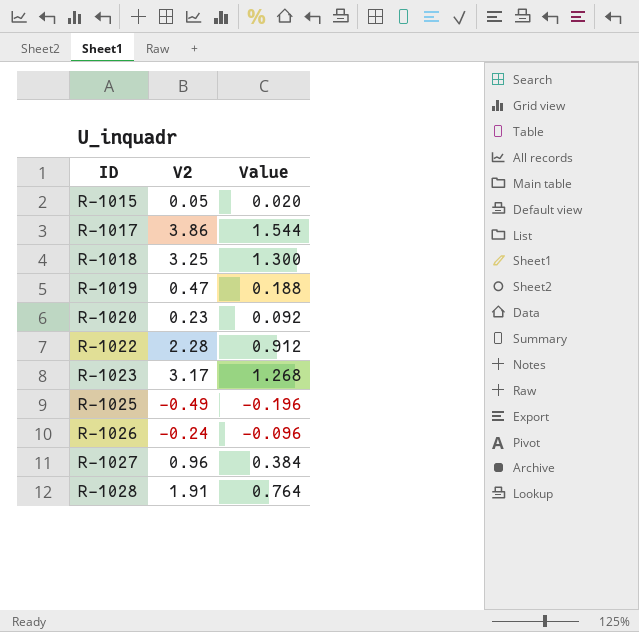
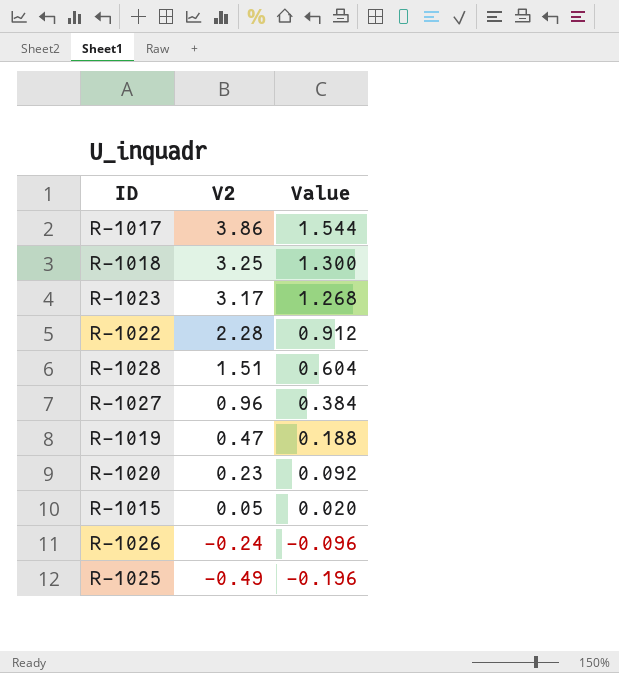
row order: ID ascending -> V2 descending
R-1028 | V2: 1.91 -> 1.51
R-1028 | Value: 0.764 -> 0.604

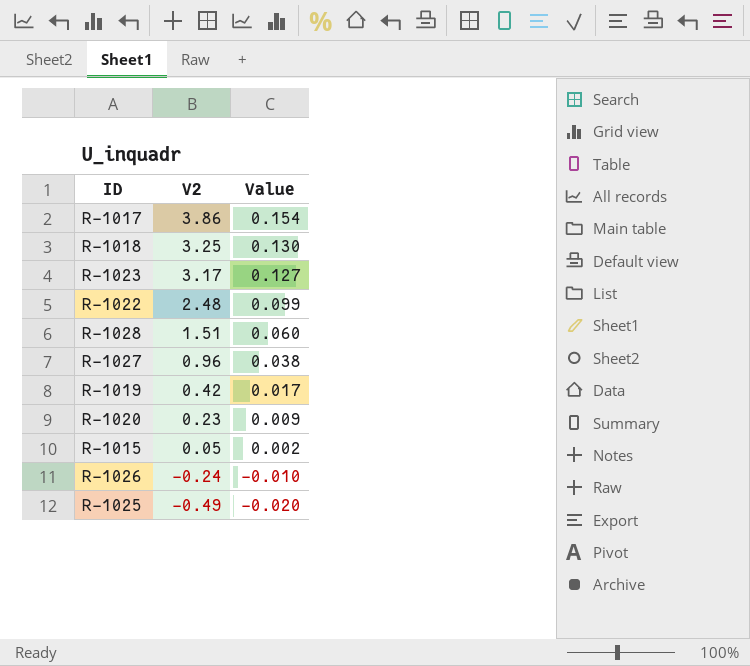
column Value | formula: [V2] * 0.4 -> [V2] * 0.04
R-1022 | V2: 2.28 -> 2.48
R-1019 | V2: 0.47 -> 0.42

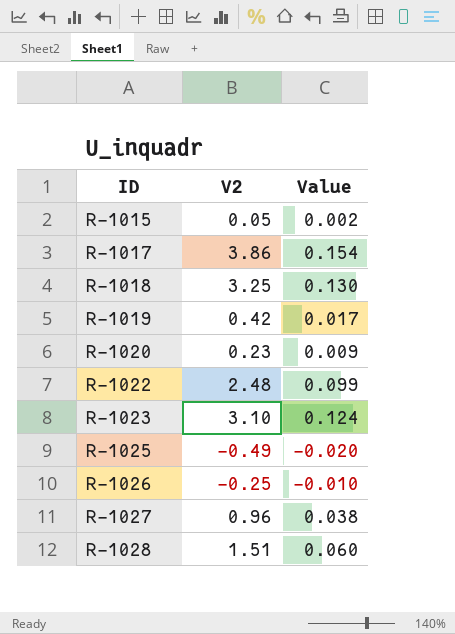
row order: V2 descending -> ID ascending
R-1023 | V2: 3.17 -> 3.10
R-1023 | Value: 0.127 -> 0.124
R-1026 | V2: -0.24 -> -0.25

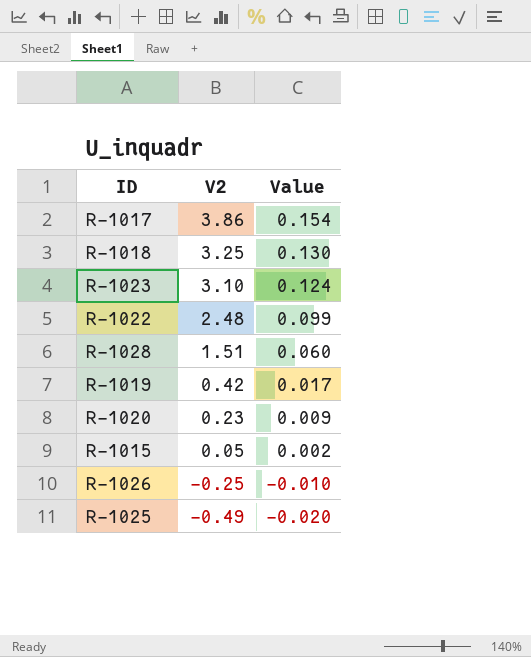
row order: ID ascending -> V2 descending
row R-1027: 0.96 | 0.038 -> none

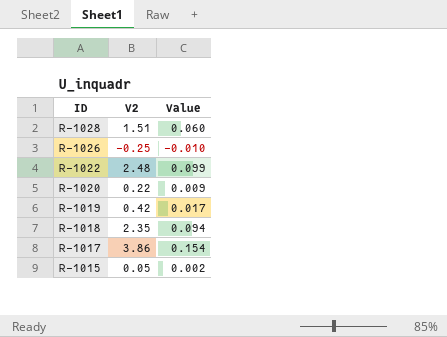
row order: V2 descending -> ID descending
row R-1023: 3.10 | 0.124 -> none
row R-1025: -0.49 | -0.020 -> none
R-1020 | V2: 0.23 -> 0.22
R-1018 | V2: 3.25 -> 2.35
R-1018 | Value: 0.130 -> 0.094

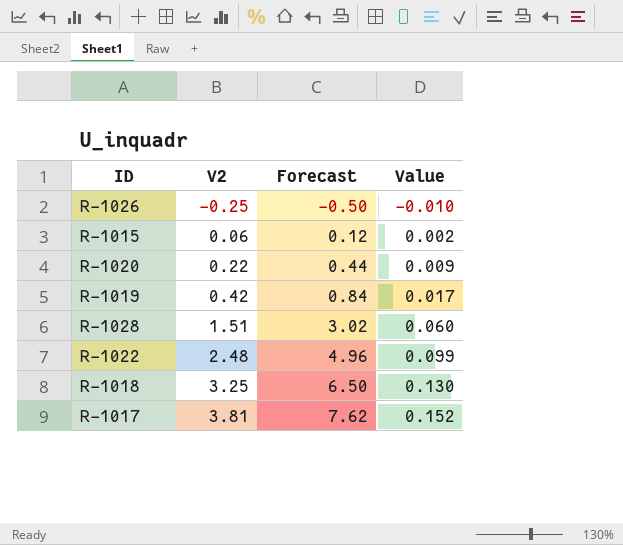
row order: ID descending -> V2 ascending
column Forecast | formula: none -> [V2] * 2
R-1015 | V2: 0.05 -> 0.06
R-1018 | V2: 2.35 -> 3.25
R-1018 | Value: 0.094 -> 0.130
R-1017 | V2: 3.86 -> 3.81
R-1017 | Value: 0.154 -> 0.152

